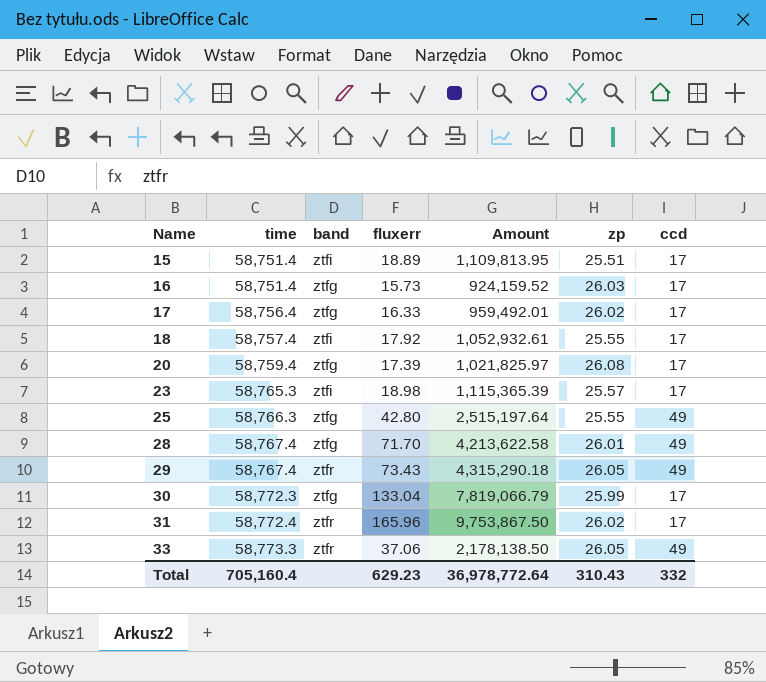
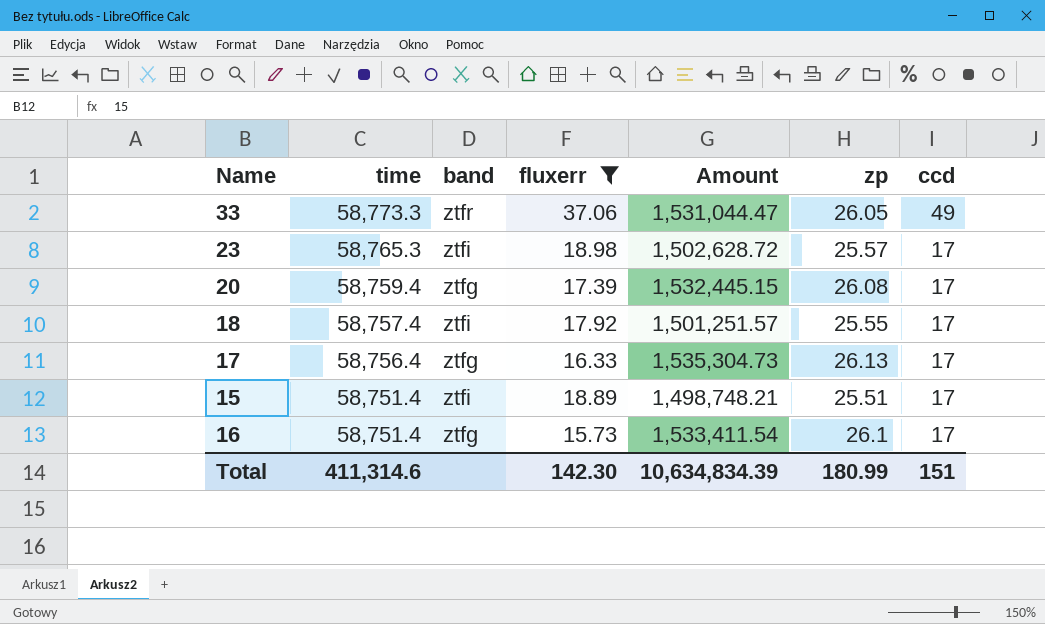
filter: none -> fluxerr <= 37.06
row order: Name ascending -> time descending
column Amount | formula: [time] * [fluxerr] -> [time] * [zp]
17 | zp: 26.02 -> 26.13
16 | zp: 26.03 -> 26.1
Total | time: 705,160.4 -> 411,314.6
Total | fluxerr: 629.23 -> 142.30
Total | Amount: 36,978,772.64 -> 10,634,834.39
Total | zp: 310.43 -> 180.99
Total | ccd: 332 -> 151

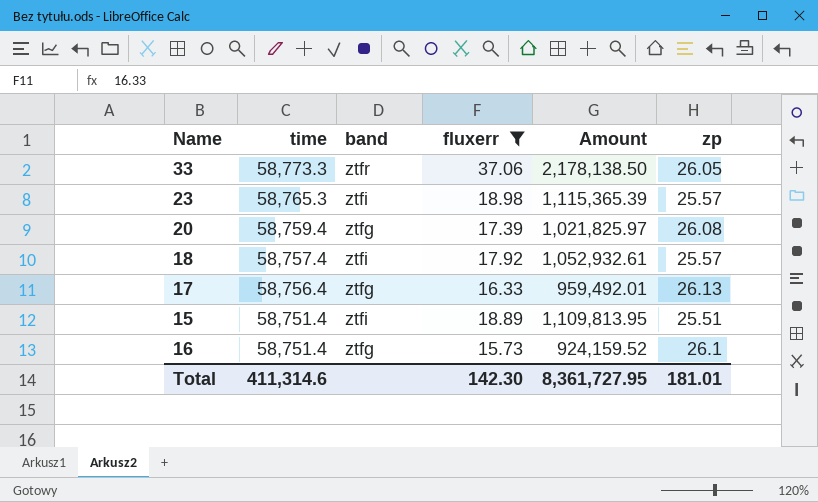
column ccd | position: 7 -> none
column Amount | formula: [time] * [zp] -> [time] * [fluxerr]
18 | zp: 25.55 -> 25.57
Total | Amount: 10,634,834.39 -> 8,361,727.95
Total | zp: 180.99 -> 181.01

